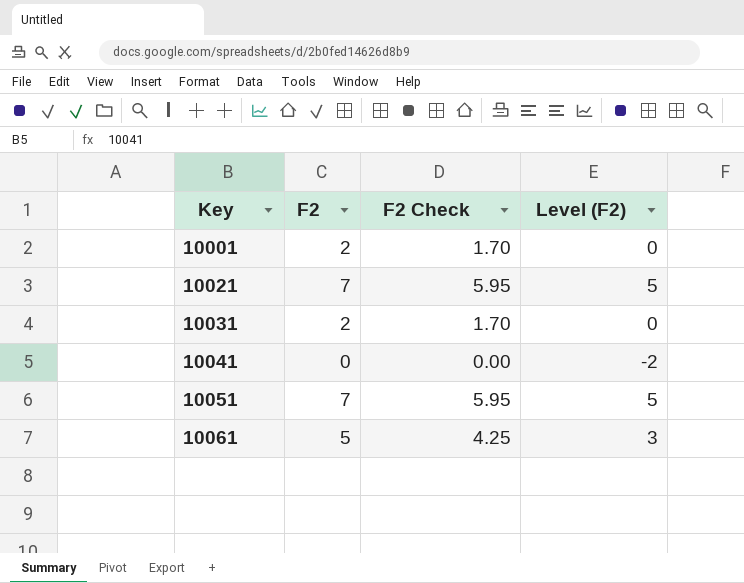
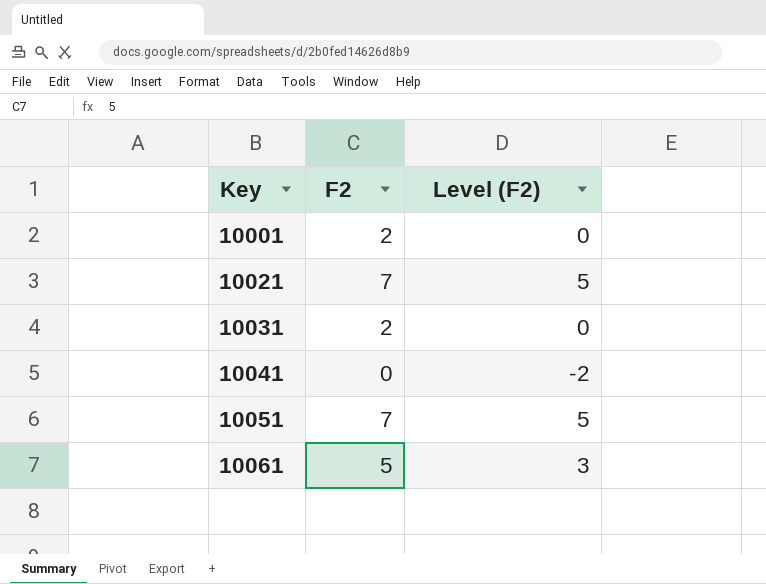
column F2 Check | formula: [F2] * 0.85 -> none

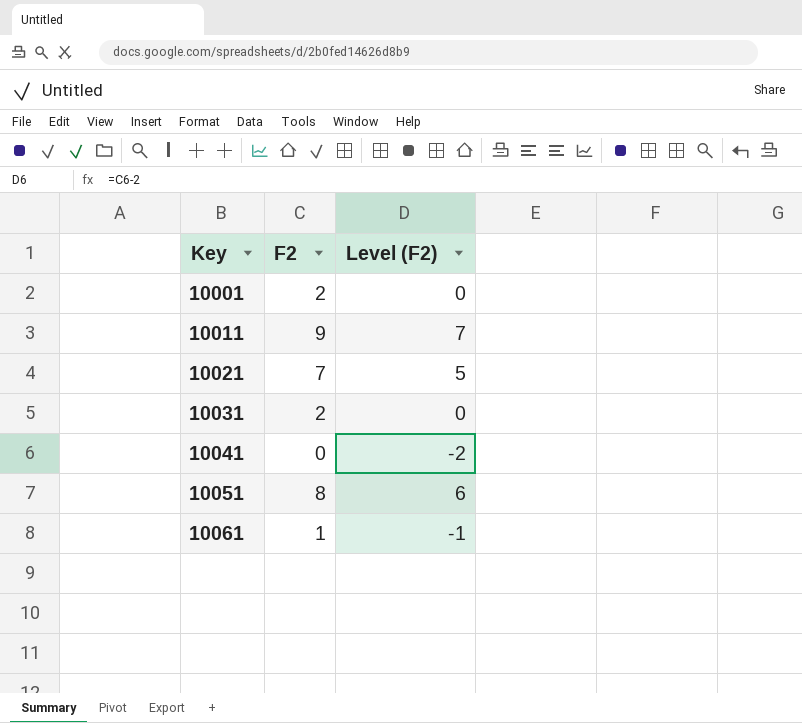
row 10011: none -> 9 | 7
10051 | F2: 7 -> 8
10051 | Level (F2): 5 -> 6
10061 | F2: 5 -> 1
10061 | Level (F2): 3 -> -1

